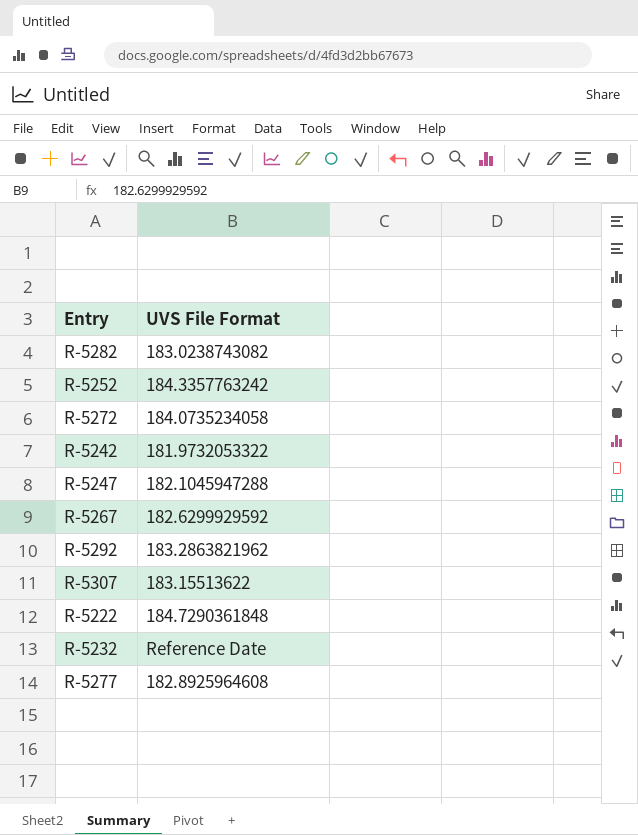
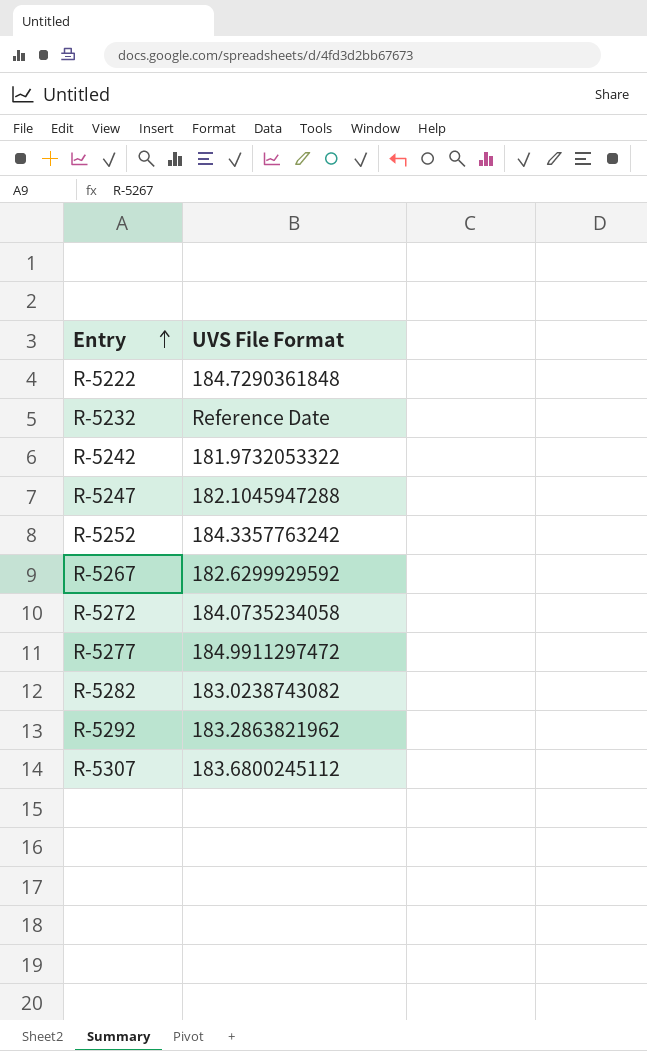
row order: none -> Entry ascending
R-5277 | UVS File Format: 182.8925964608 -> 184.9911297472
R-5307 | UVS File Format: 183.15513622 -> 183.6800245112

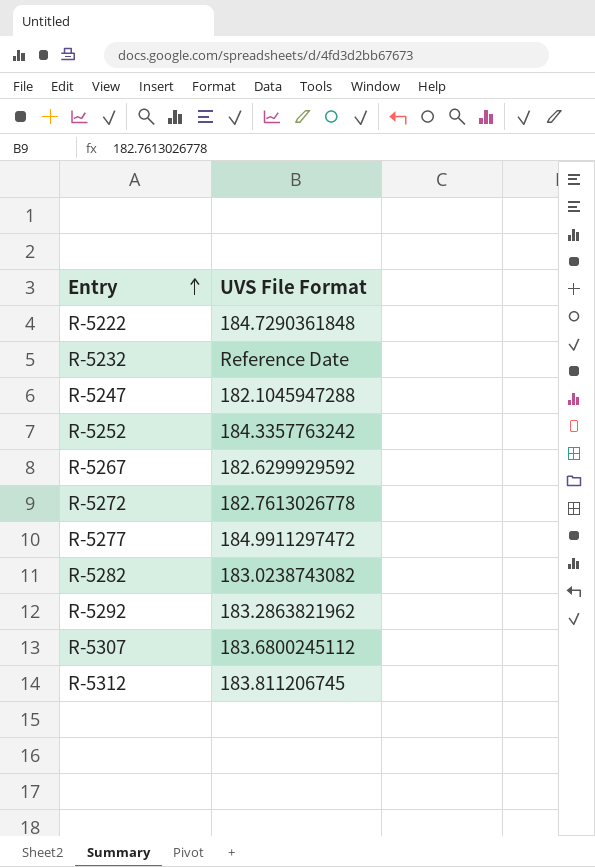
row R-5242: 181.9732053322 -> none
R-5272 | UVS File Format: 184.0735234058 -> 182.7613026778
row R-5312: none -> 183.811206745

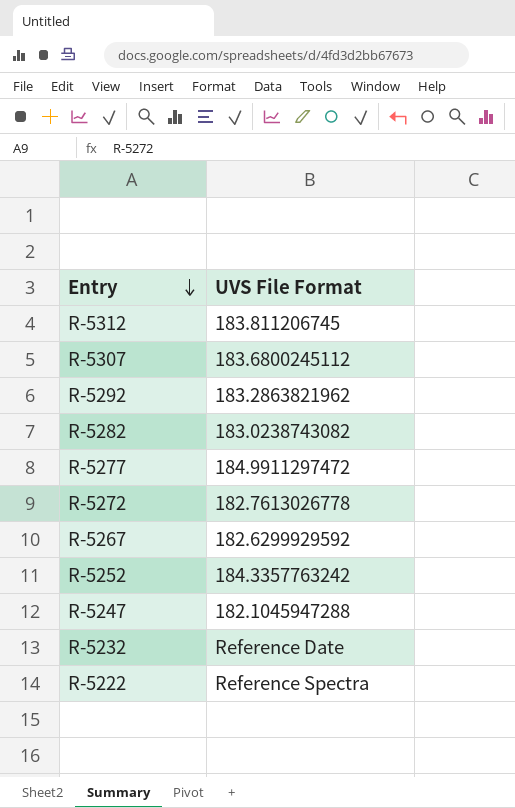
row order: Entry ascending -> Entry descending
R-5222 | UVS File Format: 184.7290361848 -> Reference Spectra

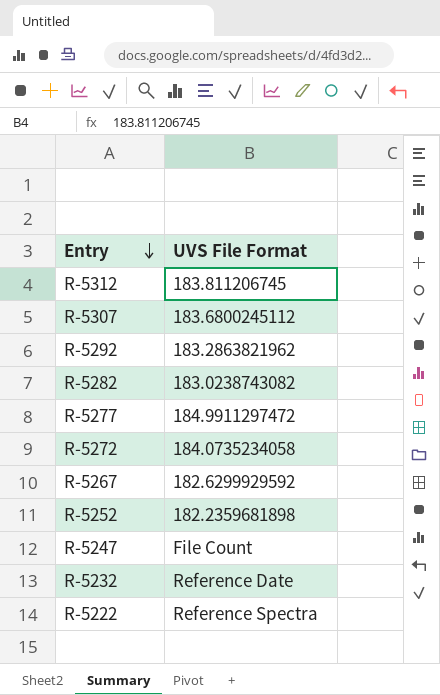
R-5272 | UVS File Format: 182.7613026778 -> 184.0735234058
R-5252 | UVS File Format: 184.3357763242 -> 182.2359681898
R-5247 | UVS File Format: 182.1045947288 -> File Count

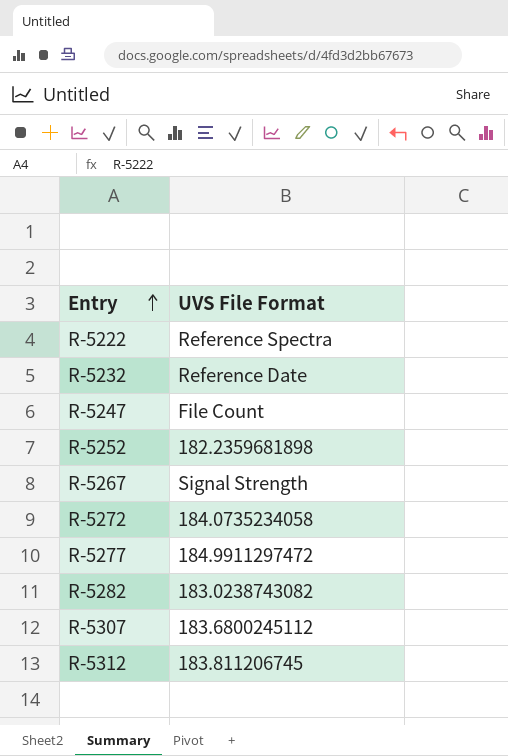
row order: Entry descending -> Entry ascending
row R-5292: 183.2863821962 -> none
R-5267 | UVS File Format: 182.6299929592 -> Signal Strength

